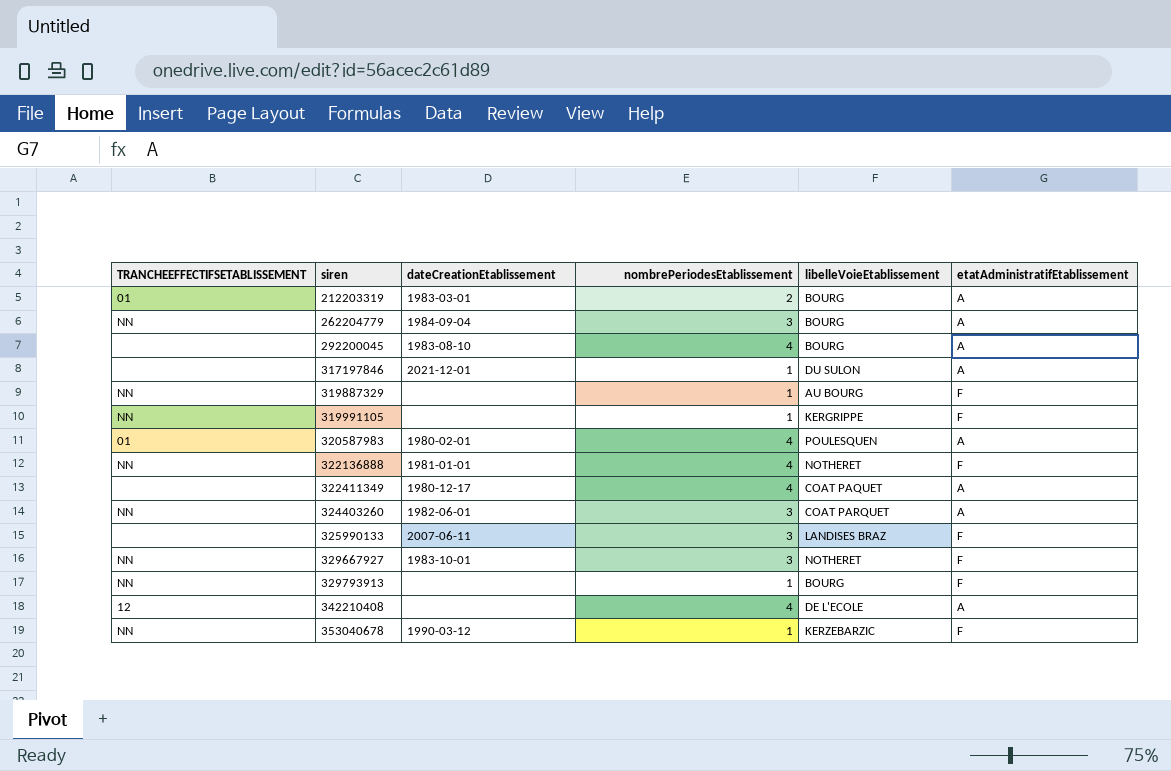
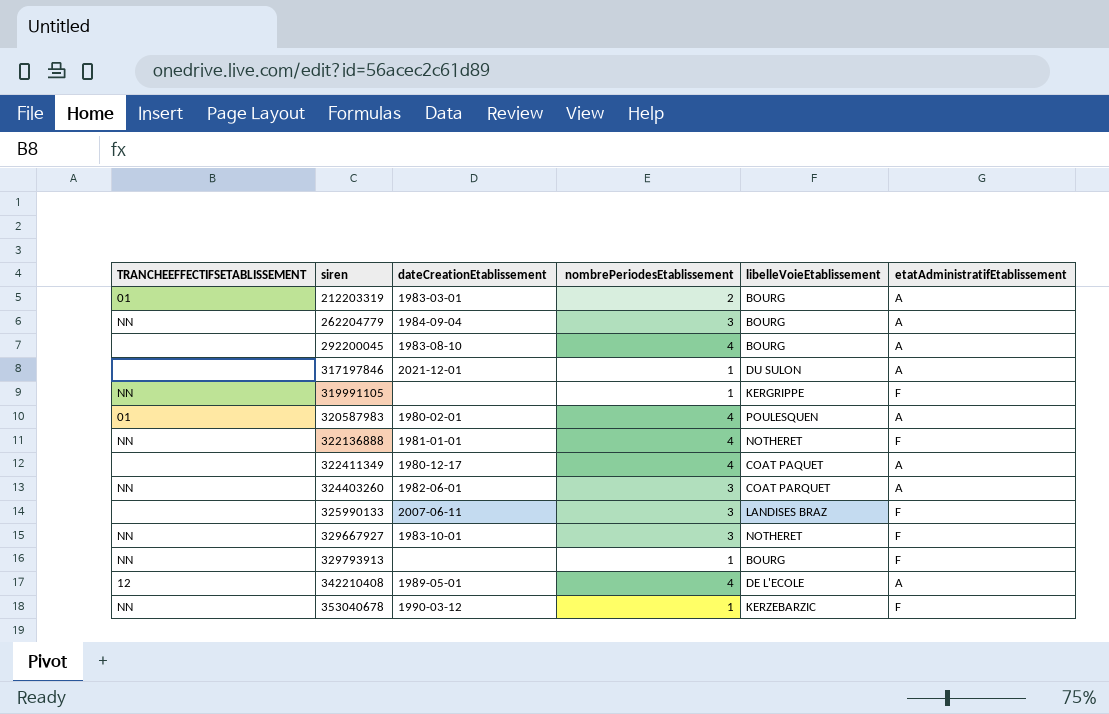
row 319887329: NN | none | 1 | AU BOURG | F -> none
342210408 | dateCreationEtablissement: none -> 1989-05-01

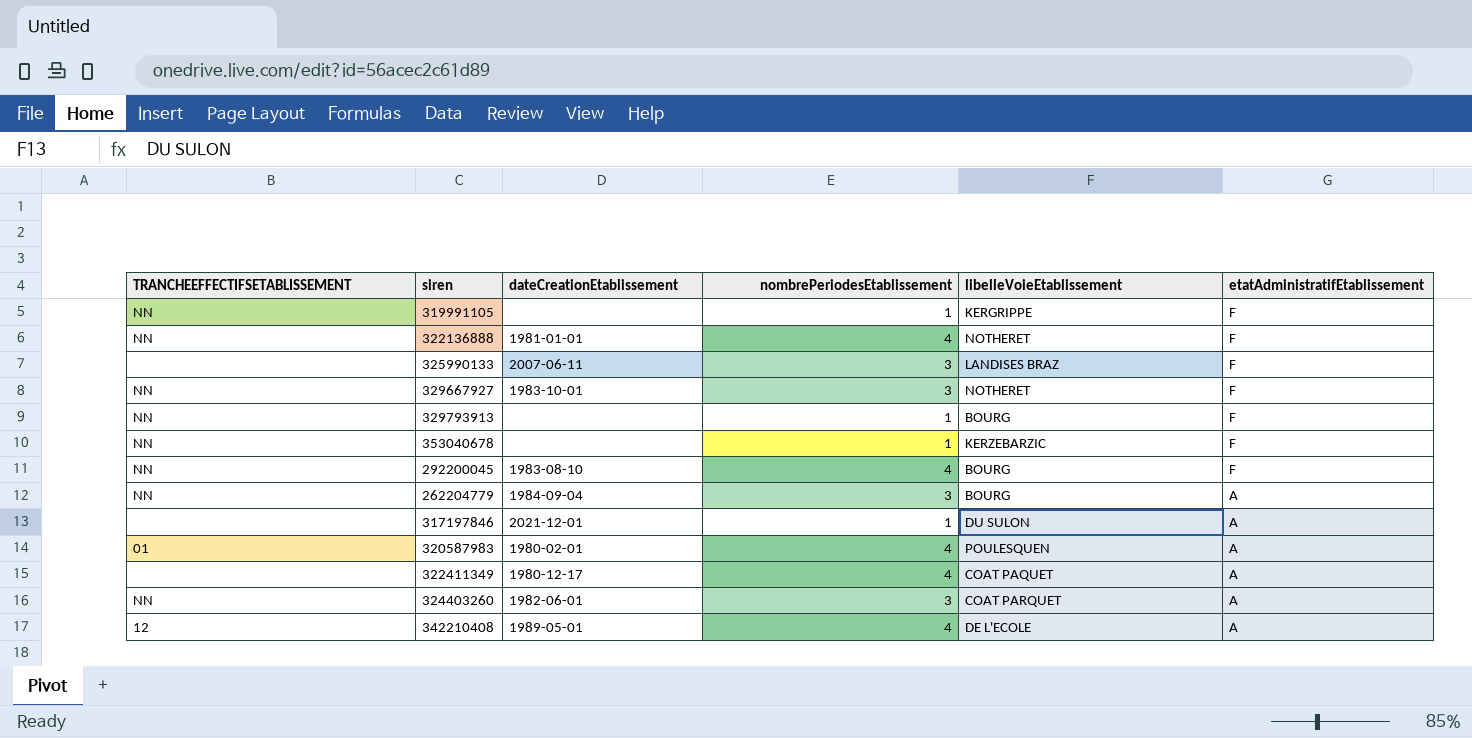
row order: siren ascending -> etatAdministratifEtablissement descending
row 212203319: 01 | 1983-03-01 | 2 | BOURG | A -> none
353040678 | dateCreationEtablissement: 1990-03-12 -> none
292200045 | TRANCHEEFFECTIFSETABLISSEMENT: none -> NN
292200045 | etatAdministratifEtablissement: A -> F

